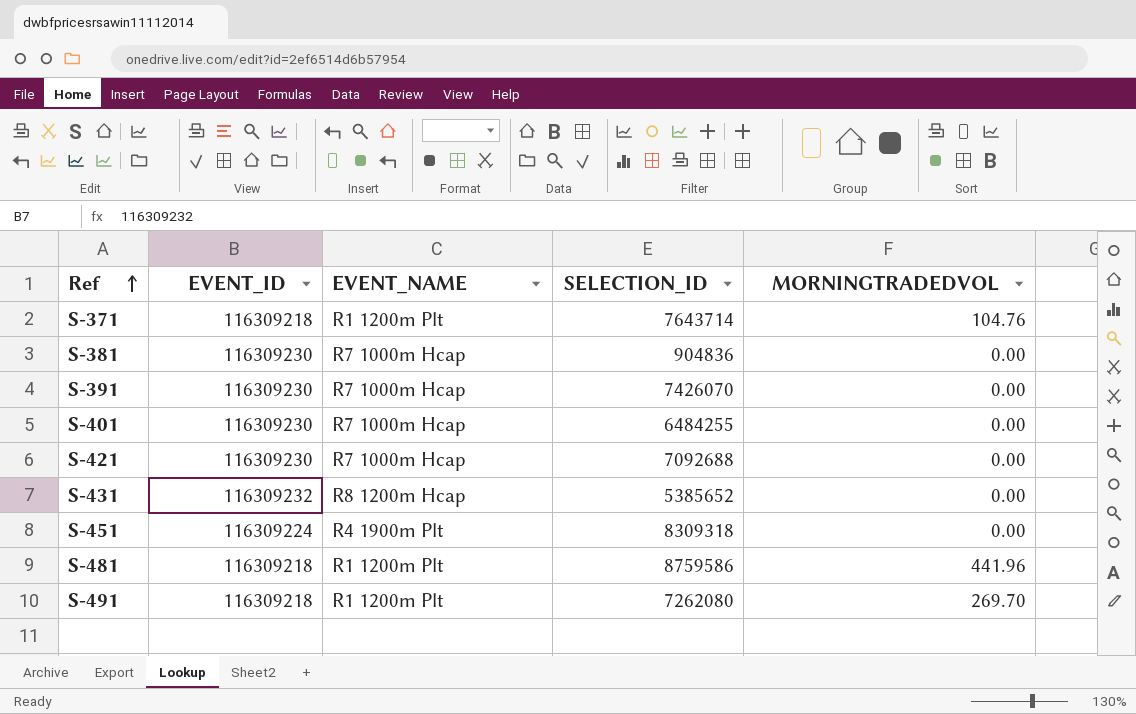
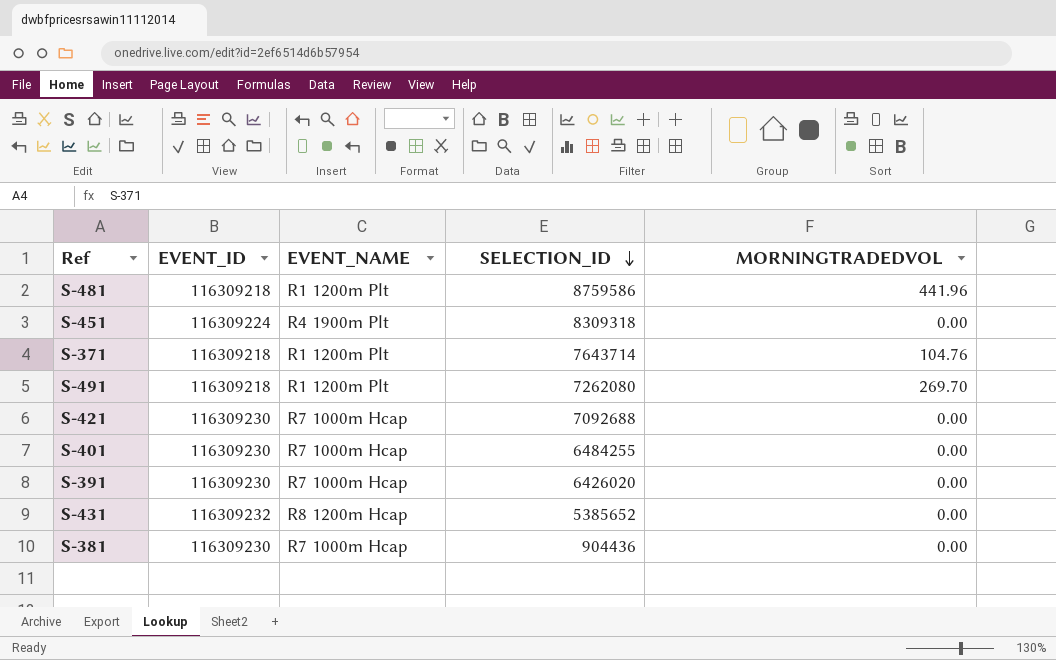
row order: Ref ascending -> SELECTION_ID descending
S-391 | SELECTION_ID: 7426070 -> 6426020
S-381 | SELECTION_ID: 904836 -> 904436

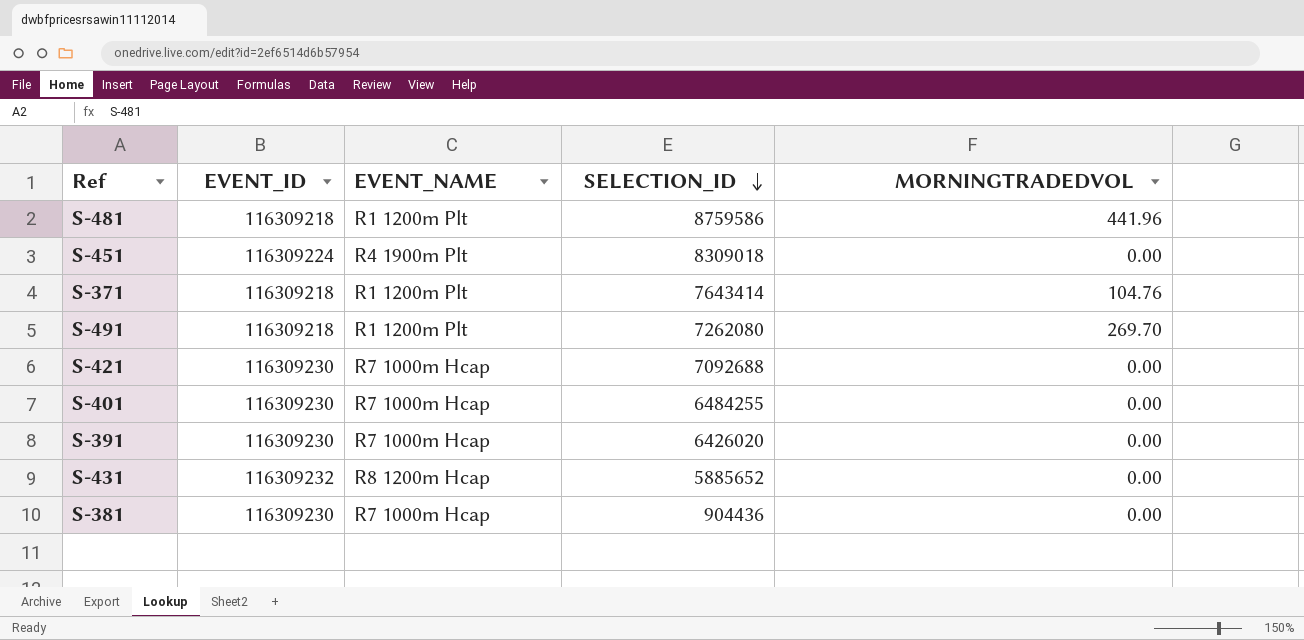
S-451 | SELECTION_ID: 8309318 -> 8309018
S-371 | SELECTION_ID: 7643714 -> 7643414
S-431 | SELECTION_ID: 5385652 -> 5885652

